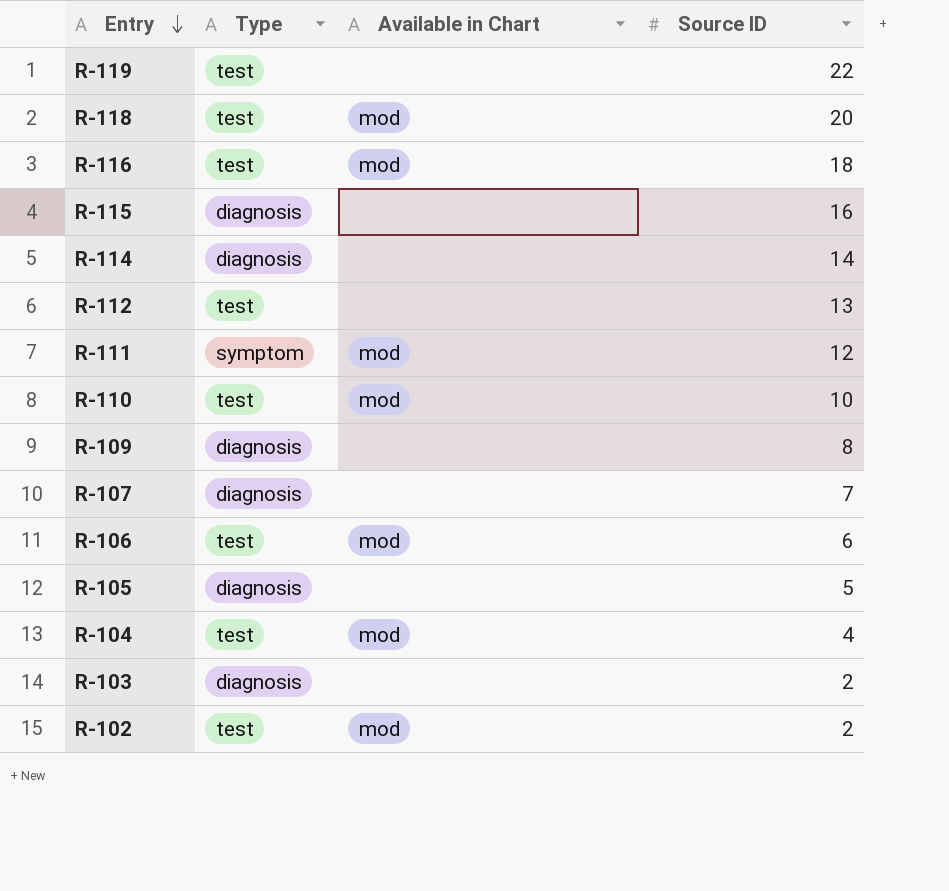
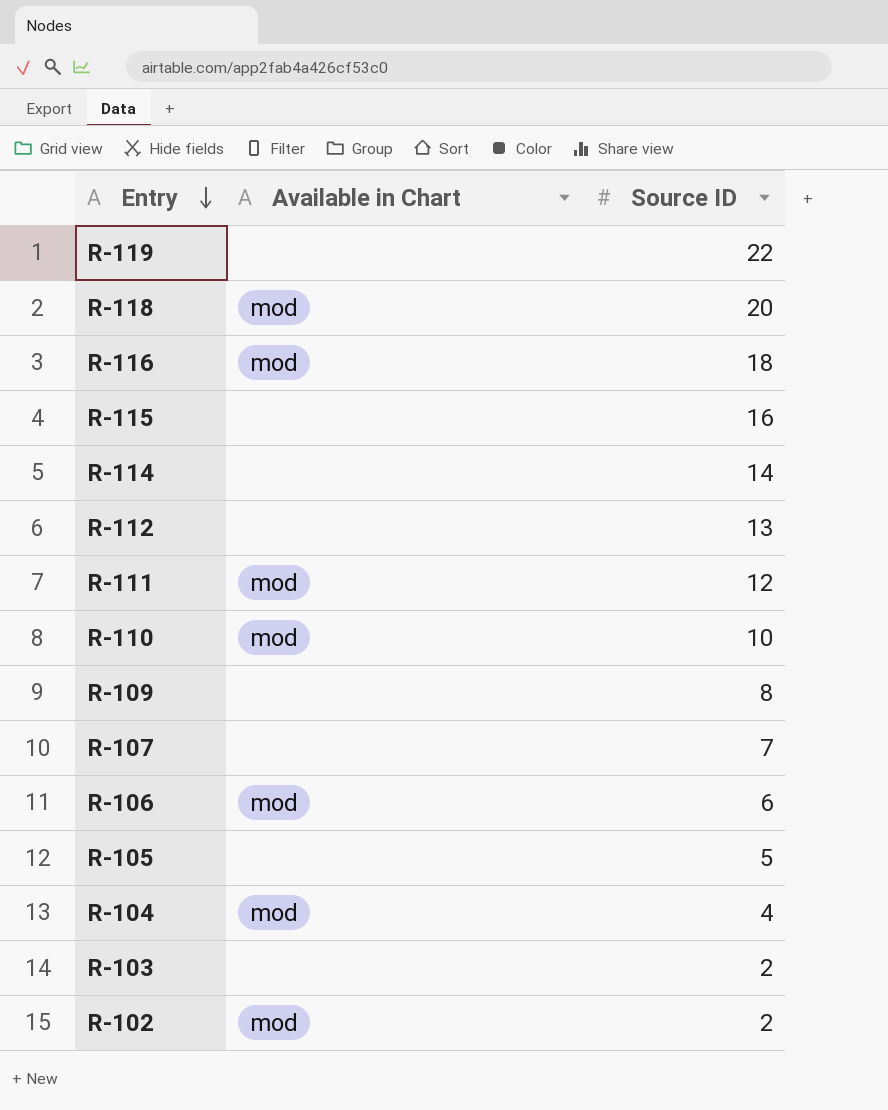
column Type | position: 2 -> none

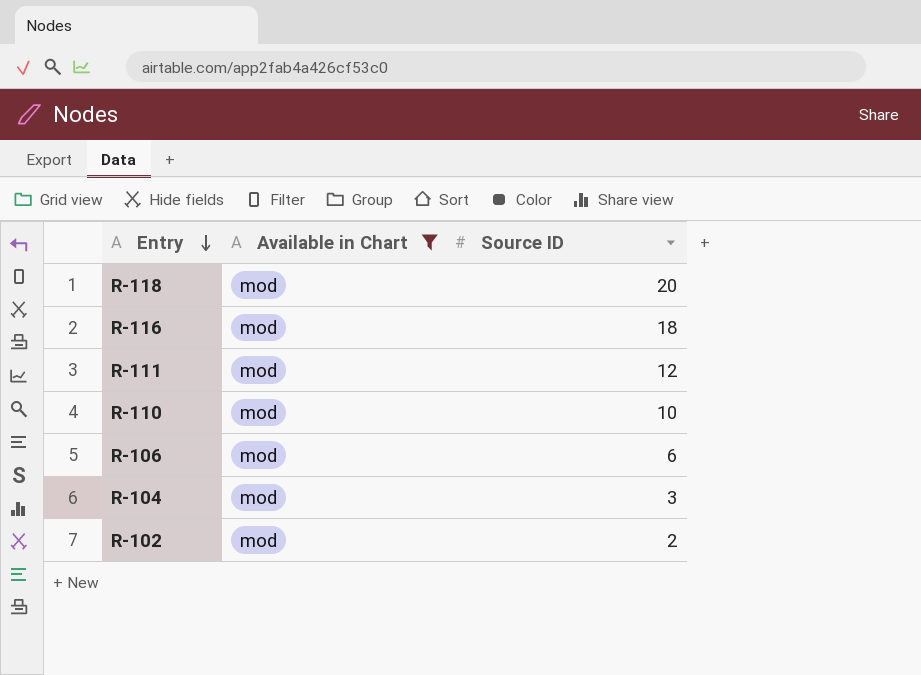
filter: none -> Available in Chart = mod
R-104 | Source ID: 4 -> 3

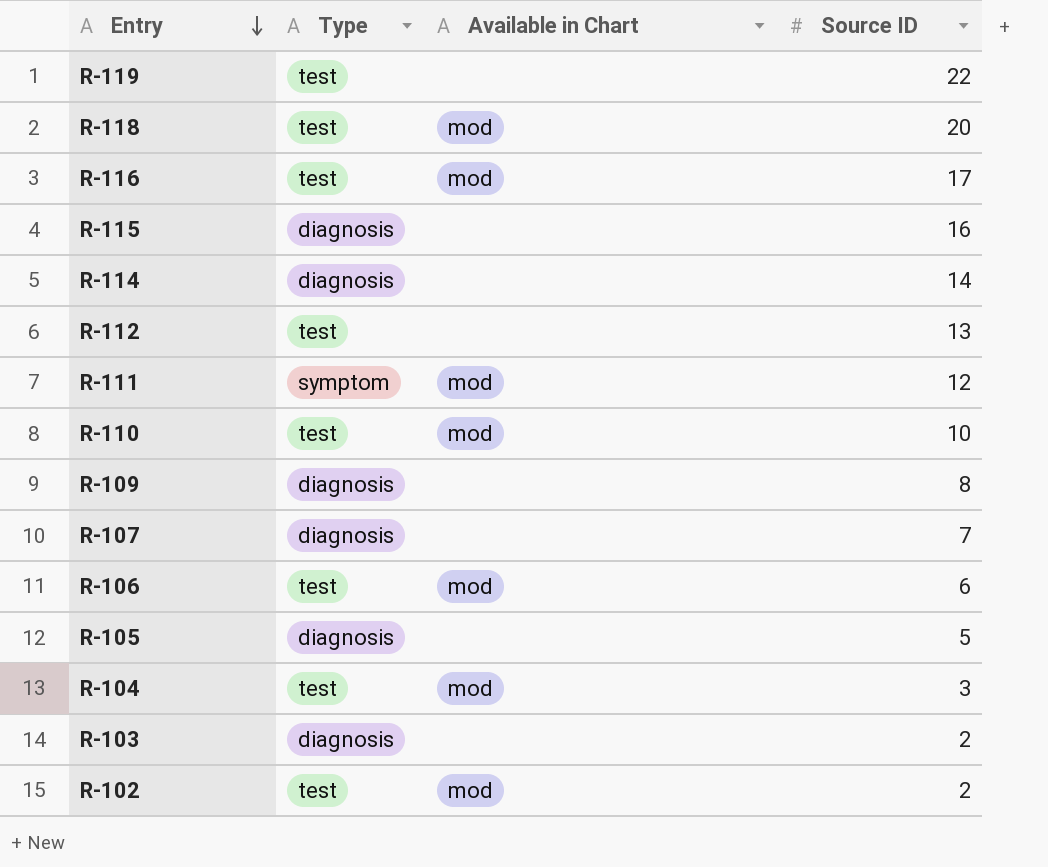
filter: Available in Chart = mod -> none
column Type | position: none -> 2
R-116 | Source ID: 18 -> 17

